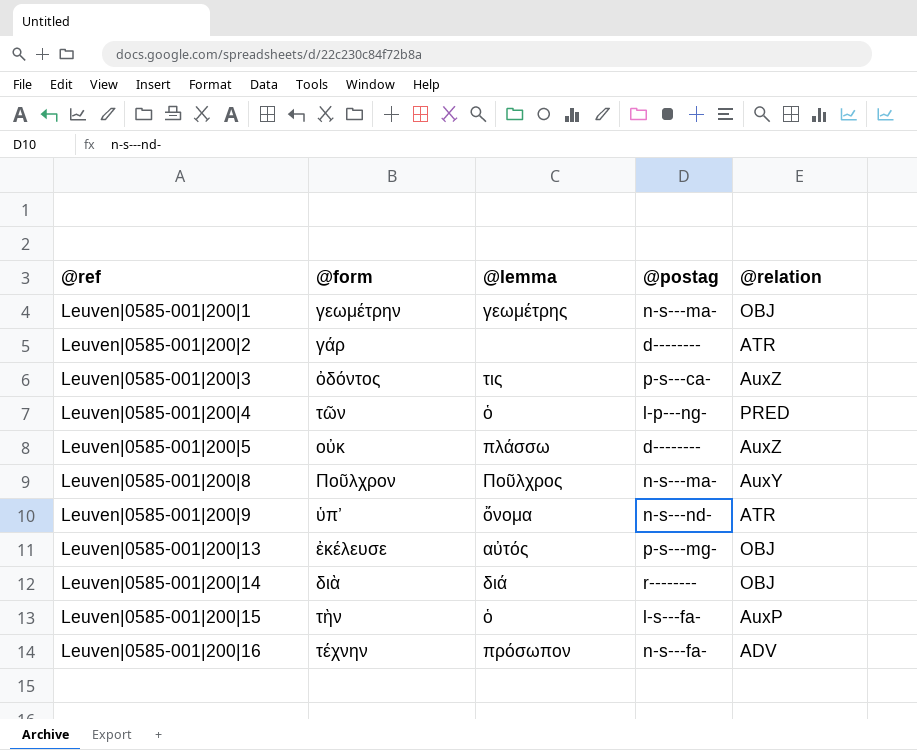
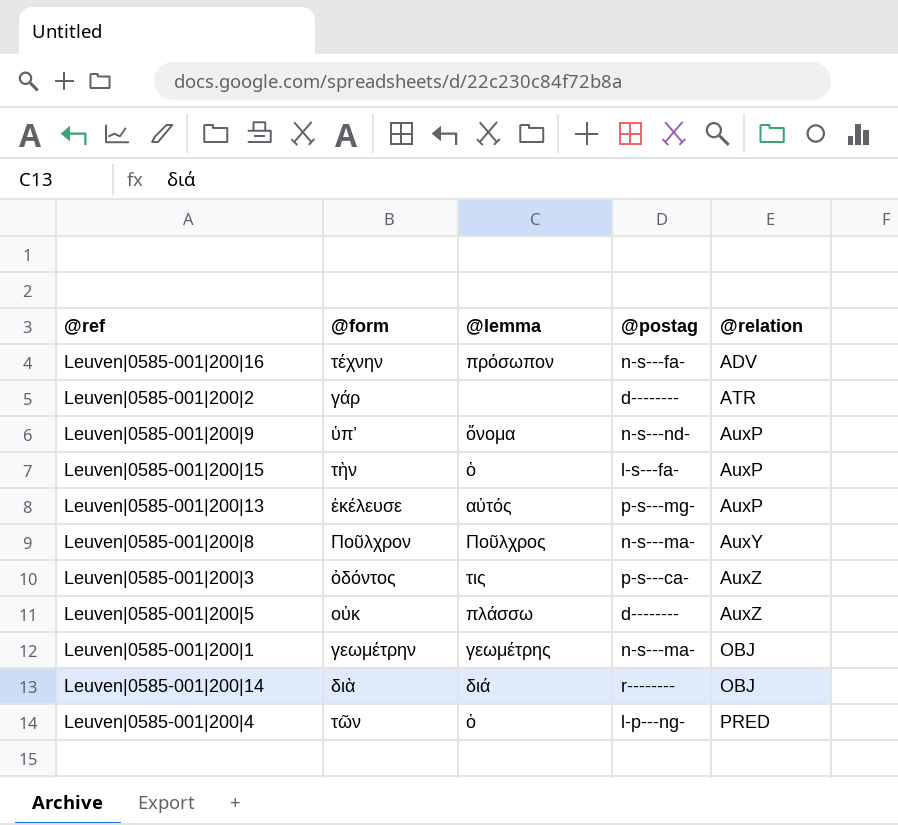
row order: @ref ascending -> @relation ascending
Leuven|0585-001|200|9 | @relation: ATR -> AuxP
Leuven|0585-001|200|13 | @relation: OBJ -> AuxP

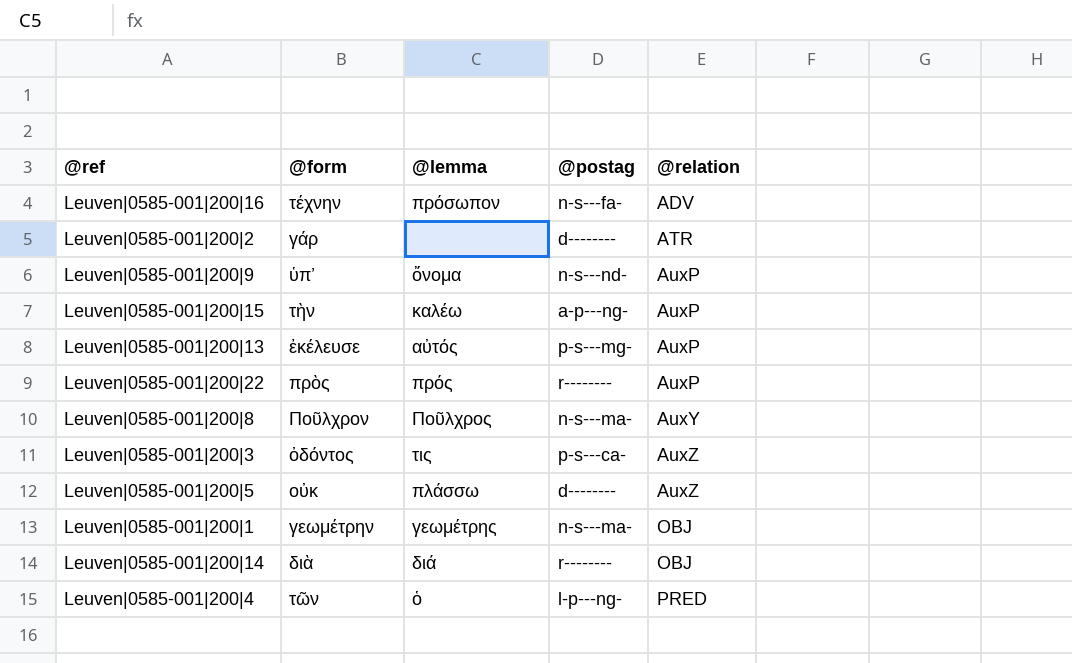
Leuven|0585-001|200|15 | @lemma: ὁ -> καλέω
Leuven|0585-001|200|15 | @postag: l-s---fa- -> a-p---ng-
row Leuven|0585-001|200|22: none -> πρὸς | πρός | r-------- | AuxP

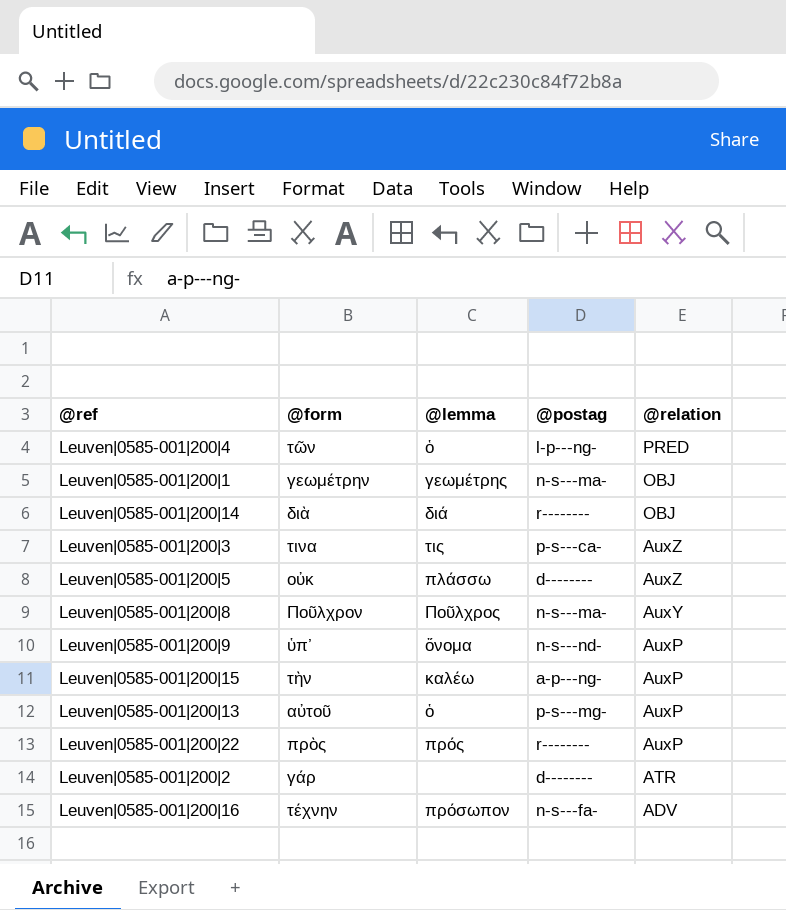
row order: @relation ascending -> @relation descending
Leuven|0585-001|200|3 | @form: ὀδόντος -> τινα
Leuven|0585-001|200|13 | @form: ἐκέλευσε -> αὐτοῦ
Leuven|0585-001|200|13 | @lemma: αὐτός -> ὁ

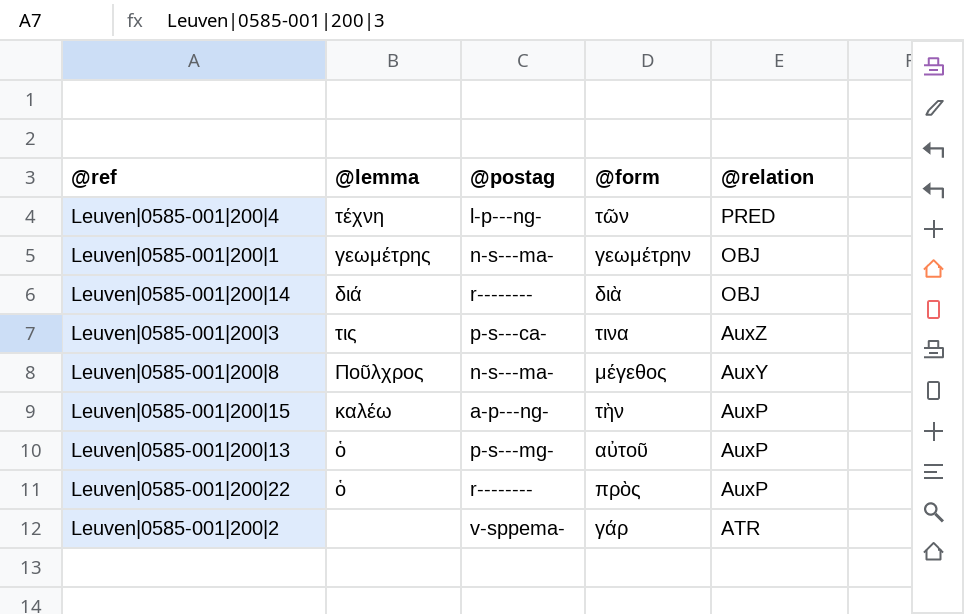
column @form | position: 2 -> 4
row Leuven|0585-001|200|5: οὐκ | πλάσσω | d-------- | AuxZ -> none
row Leuven|0585-001|200|9: ὑπ’ | ὄνομα | n-s---nd- | AuxP -> none
row Leuven|0585-001|200|16: τέχνην | πρόσωπον | n-s---fa- | ADV -> none
Leuven|0585-001|200|4 | @lemma: ὁ -> τέχνη
Leuven|0585-001|200|8 | @form: Ποῦλχρον -> μέγεθος
Leuven|0585-001|200|22 | @lemma: πρός -> ὁ
Leuven|0585-001|200|2 | @postag: d-------- -> v-sppema-

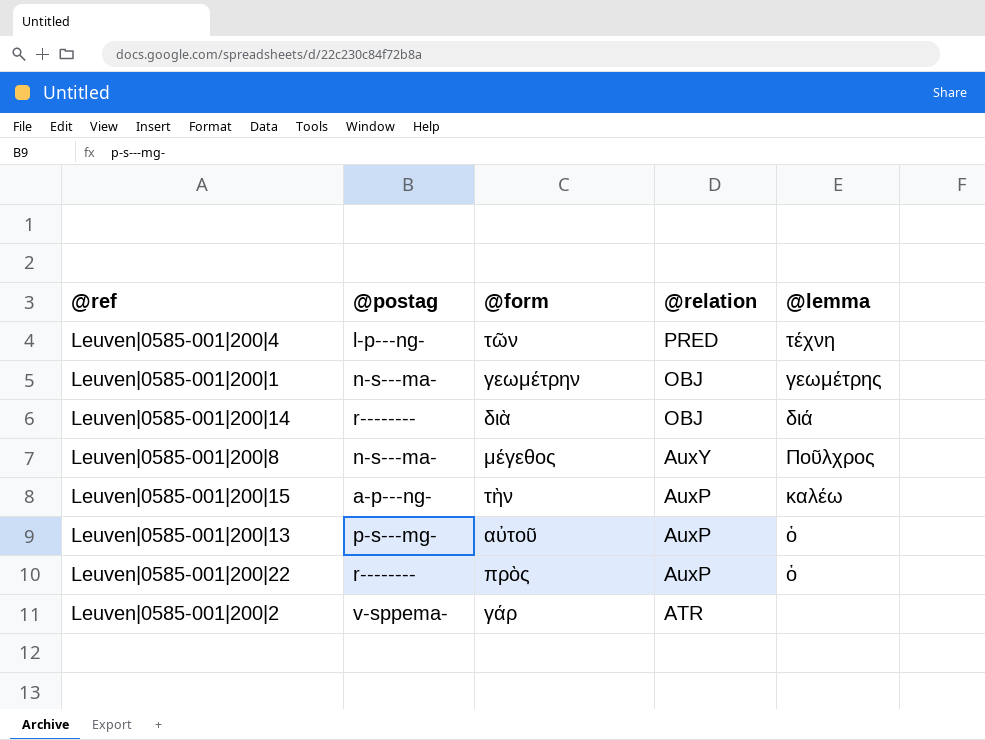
column @lemma | position: 2 -> 5
row Leuven|0585-001|200|3: τις | p-s---ca- | τινα | AuxZ -> none

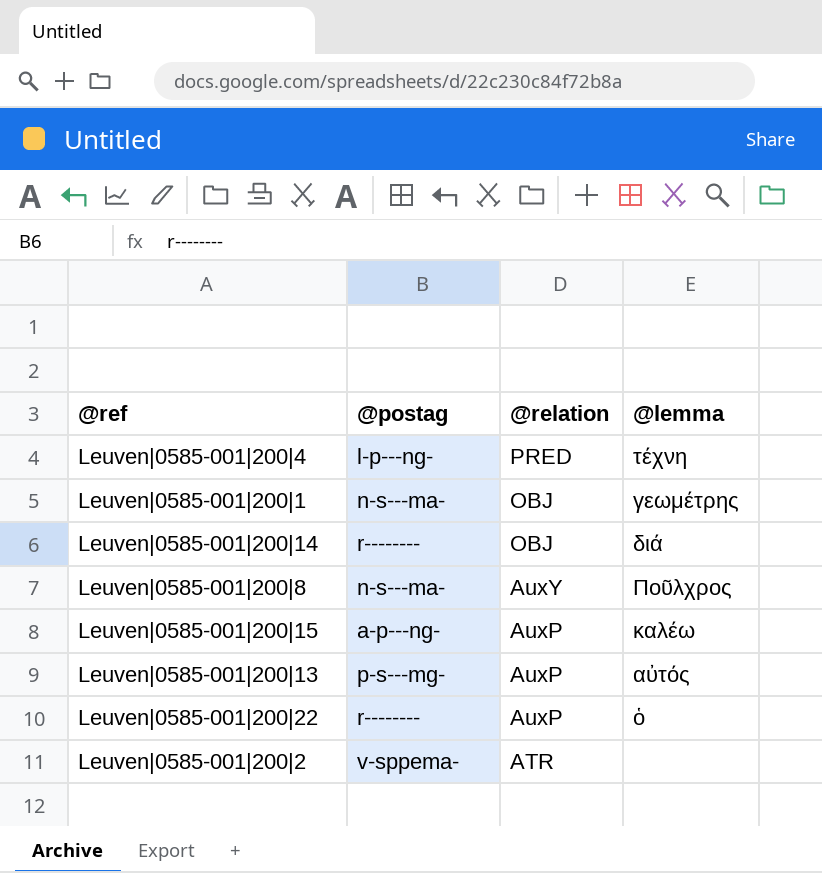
column @form | position: 3 -> none
Leuven|0585-001|200|13 | @lemma: ὁ -> αὐτός

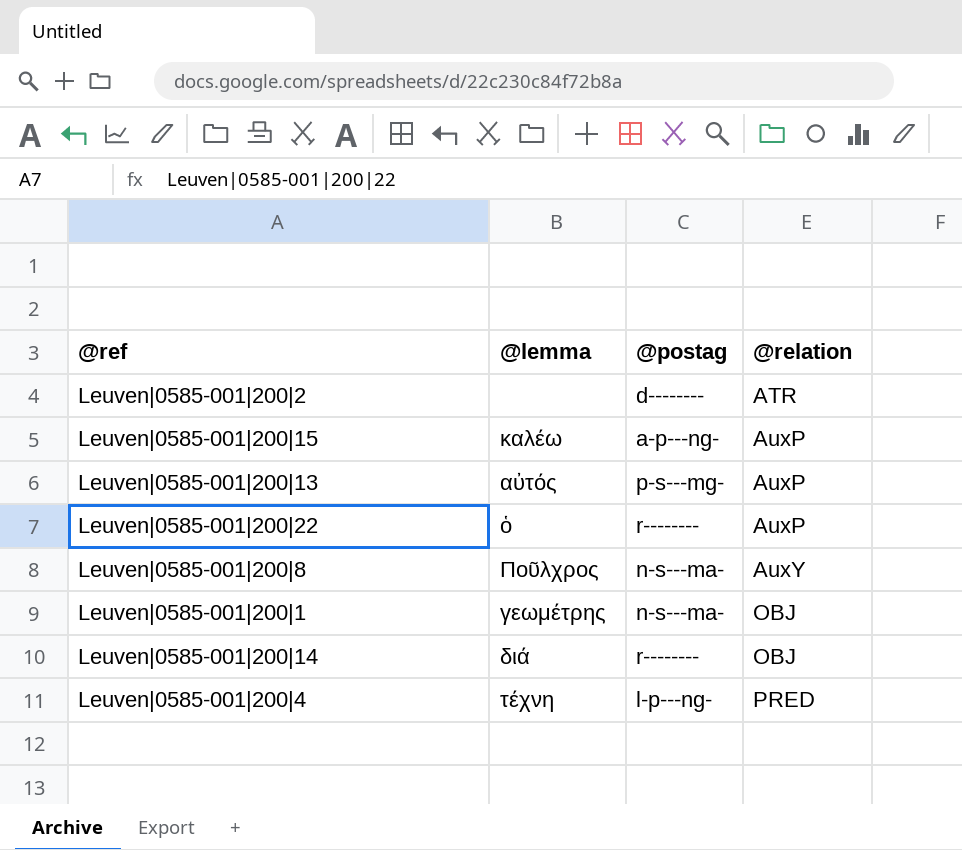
row order: @relation descending -> @relation ascending
column @lemma | position: 4 -> 2
Leuven|0585-001|200|2 | @postag: v-sppema- -> d--------

